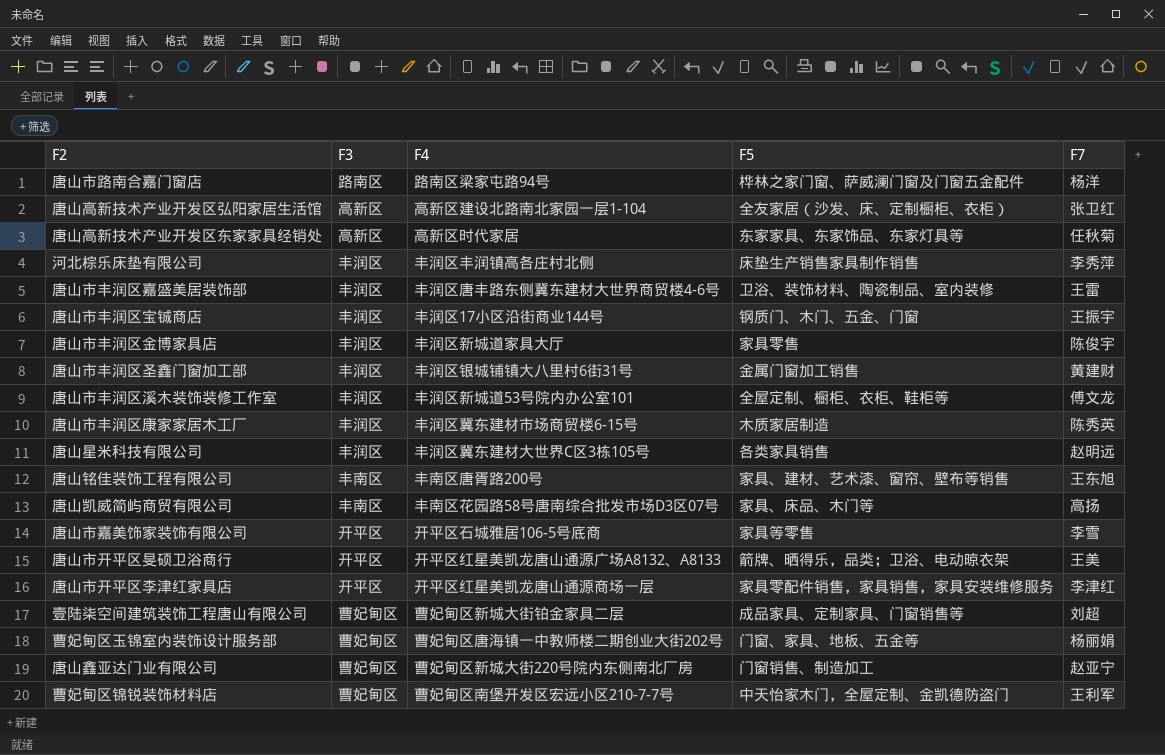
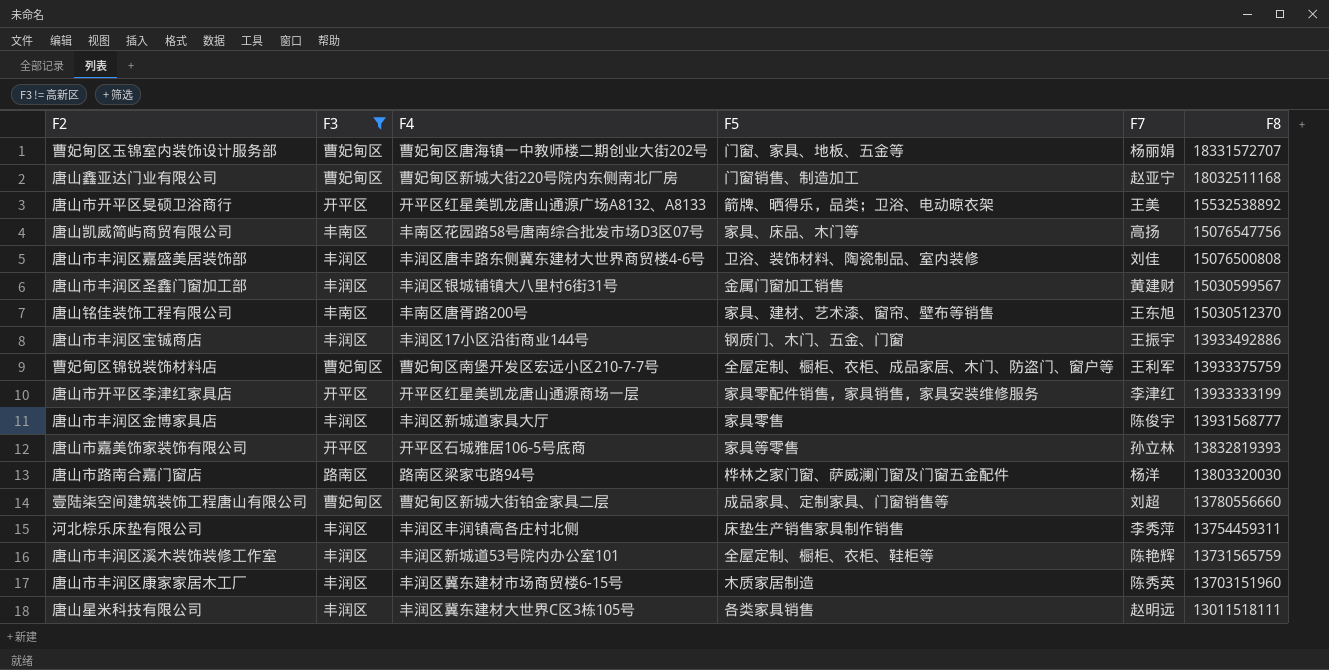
filter: none -> F3 != 高新区
row order: none -> F8 descending
column F8 | position: none -> 6
唐山市丰润区嘉盛美居装饰部 | F7: 王雷 -> 刘佳
曹妃甸区锦锐装饰材料店 | F5: 中天怡家木门，全屋定制、金凯德防盗门 -> 全屋定制、橱柜、衣柜、成品家居、木门、防盗门、窗户等
唐山市嘉美饰家装饰有限公司 | F7: 李雪 -> 孙立林
唐山市丰润区溪木装饰装修工作室 | F7: 傅文龙 -> 陈艳辉

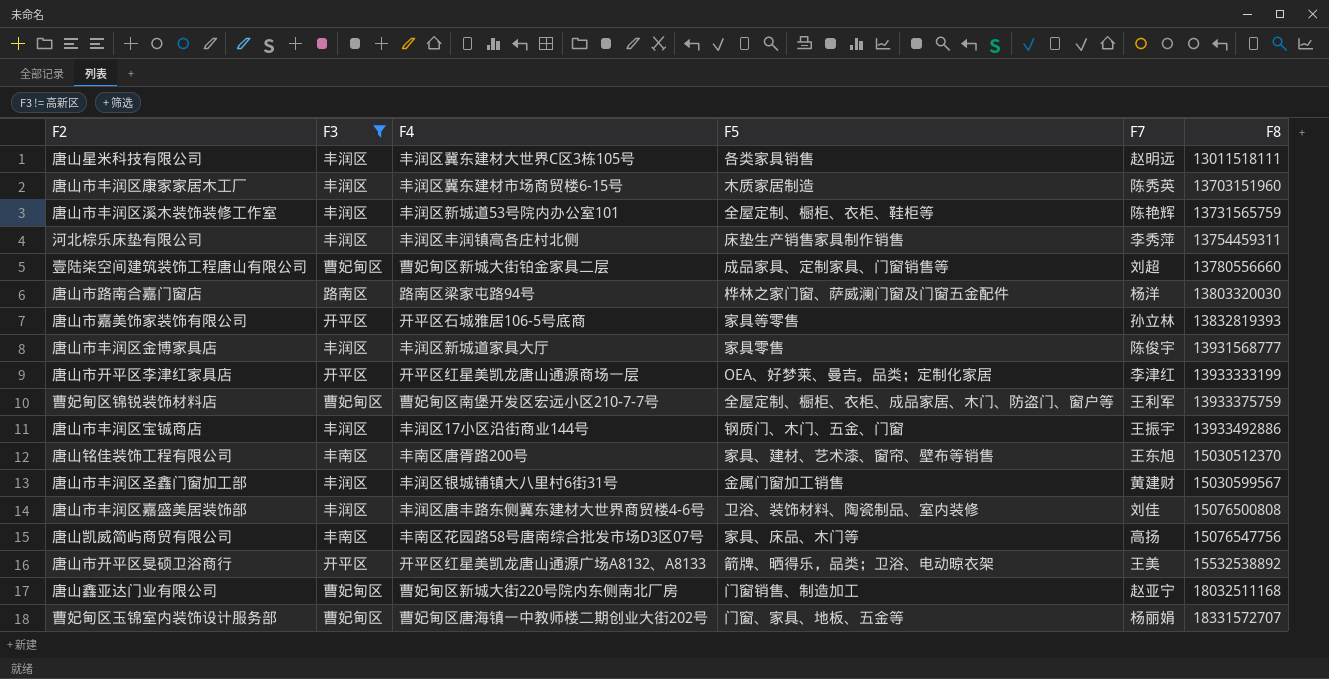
row order: F8 descending -> F8 ascending
唐山市开平区李津红家具店 | F5: 家具零配件销售，家具销售，家具安装维修服务 -> OEA、好梦莱、曼吉。品类；定制化家居

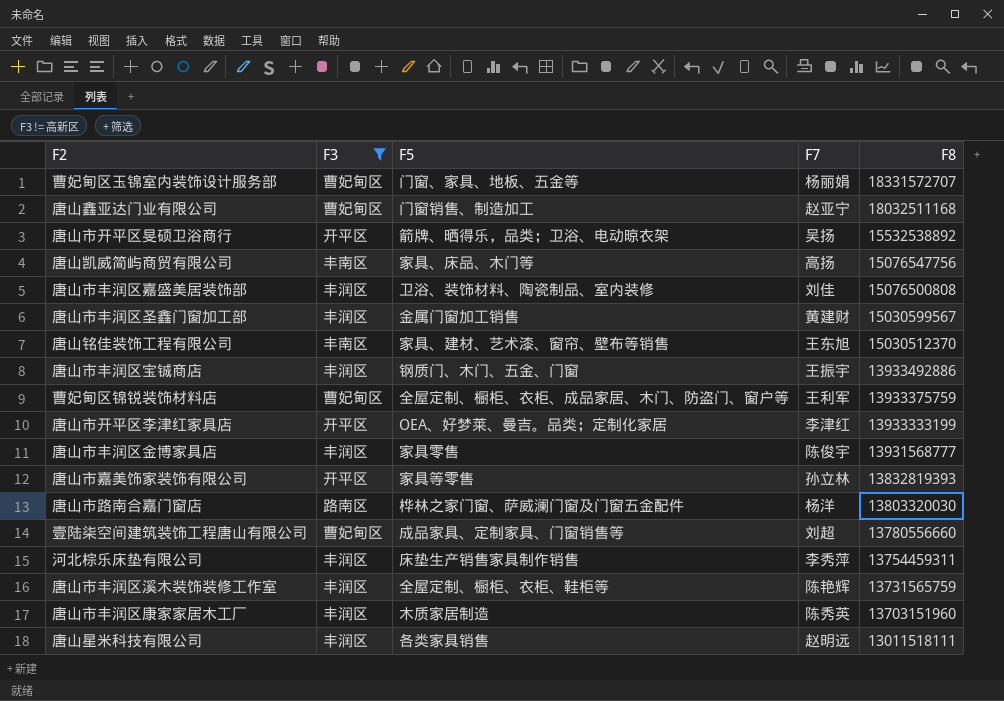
row order: F8 ascending -> F8 descending
column F4 | position: 3 -> none
唐山市开平区旻硕卫浴商行 | F7: 王美 -> 吴扬

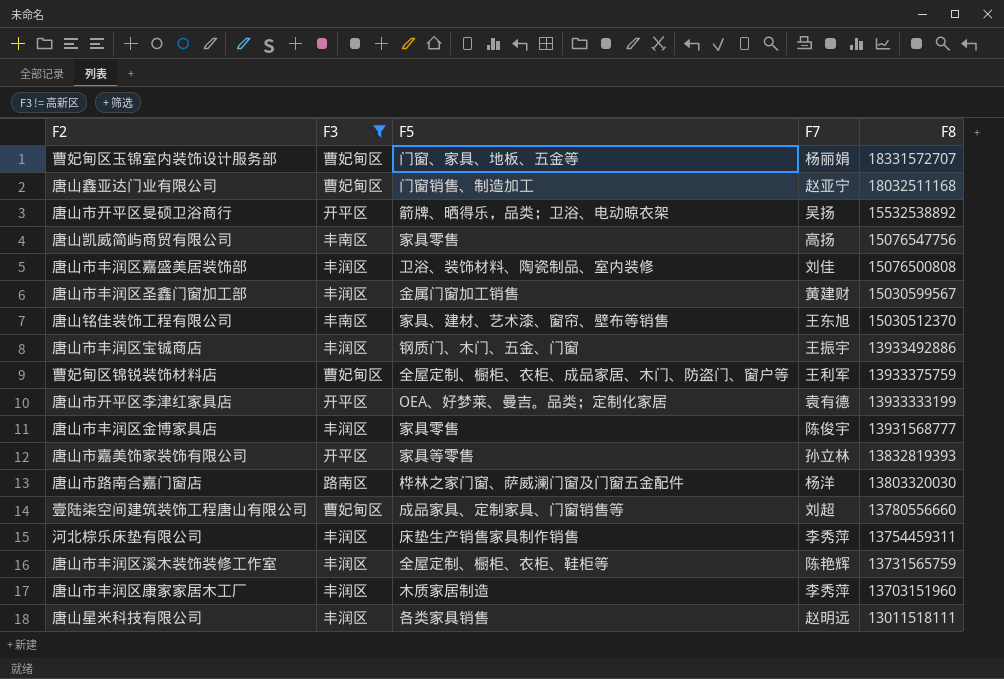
唐山凯威简屿商贸有限公司 | F5: 家具、床品、木门等 -> 家具零售
唐山市开平区李津红家具店 | F7: 李津红 -> 袁有德
唐山市丰润区康家家居木工厂 | F7: 陈秀英 -> 李秀萍

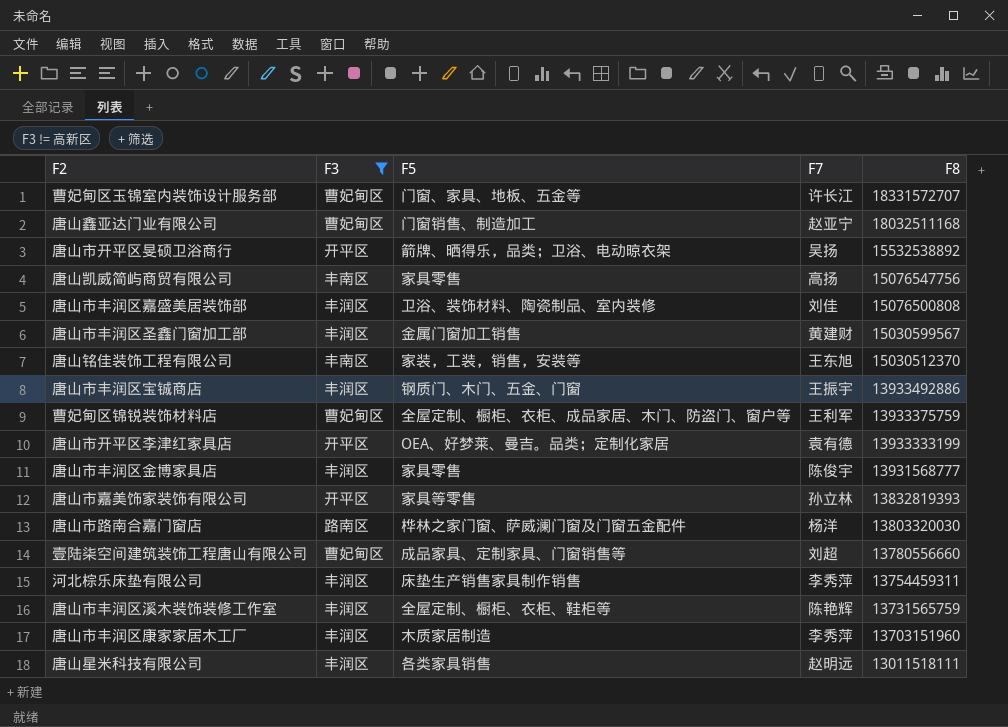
曹妃甸区玉锦室内装饰设计服务部 | F7: 杨丽娟 -> 许长江
唐山铭佳装饰工程有限公司 | F5: 家具、建材、艺术漆、窗帘、壁布等销售 -> 家装，工装，销售，安装等

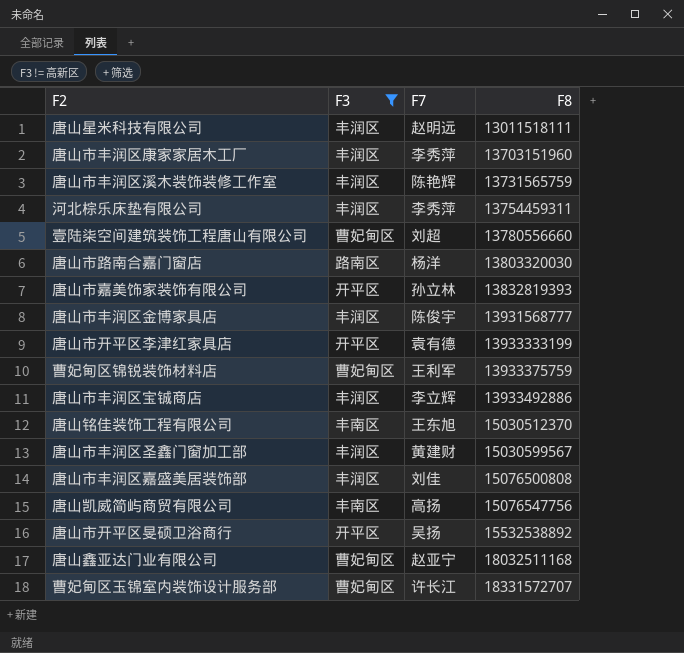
row order: F8 descending -> F8 ascending
column F5 | position: 3 -> none
唐山市丰润区宝铖商店 | F7: 王振宇 -> 李立辉

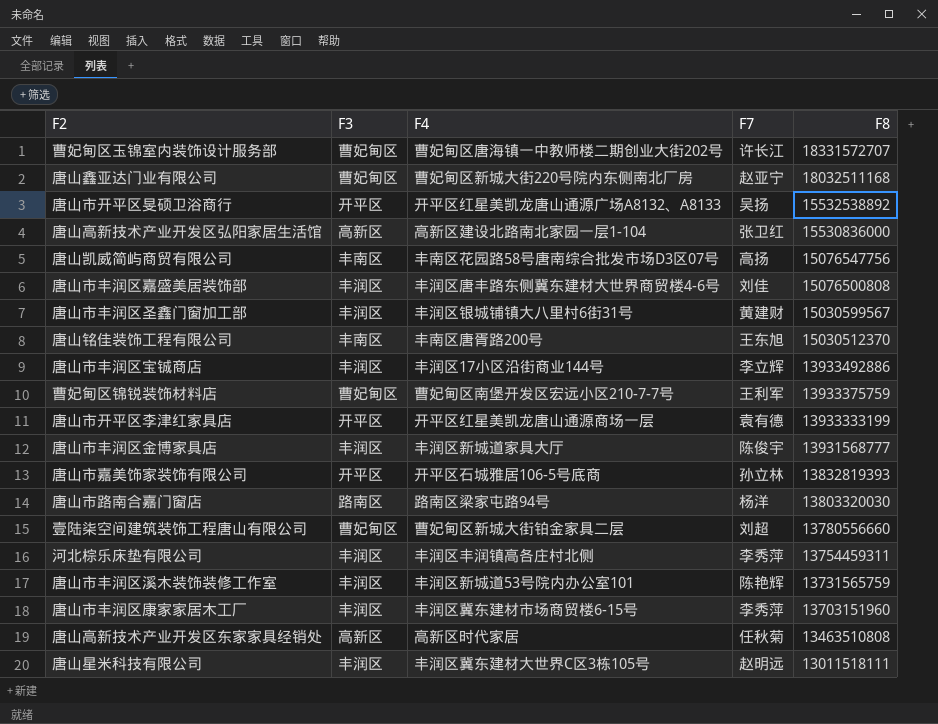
filter: F3 != 高新区 -> none
row order: F8 ascending -> F8 descending
column F4 | position: none -> 3

